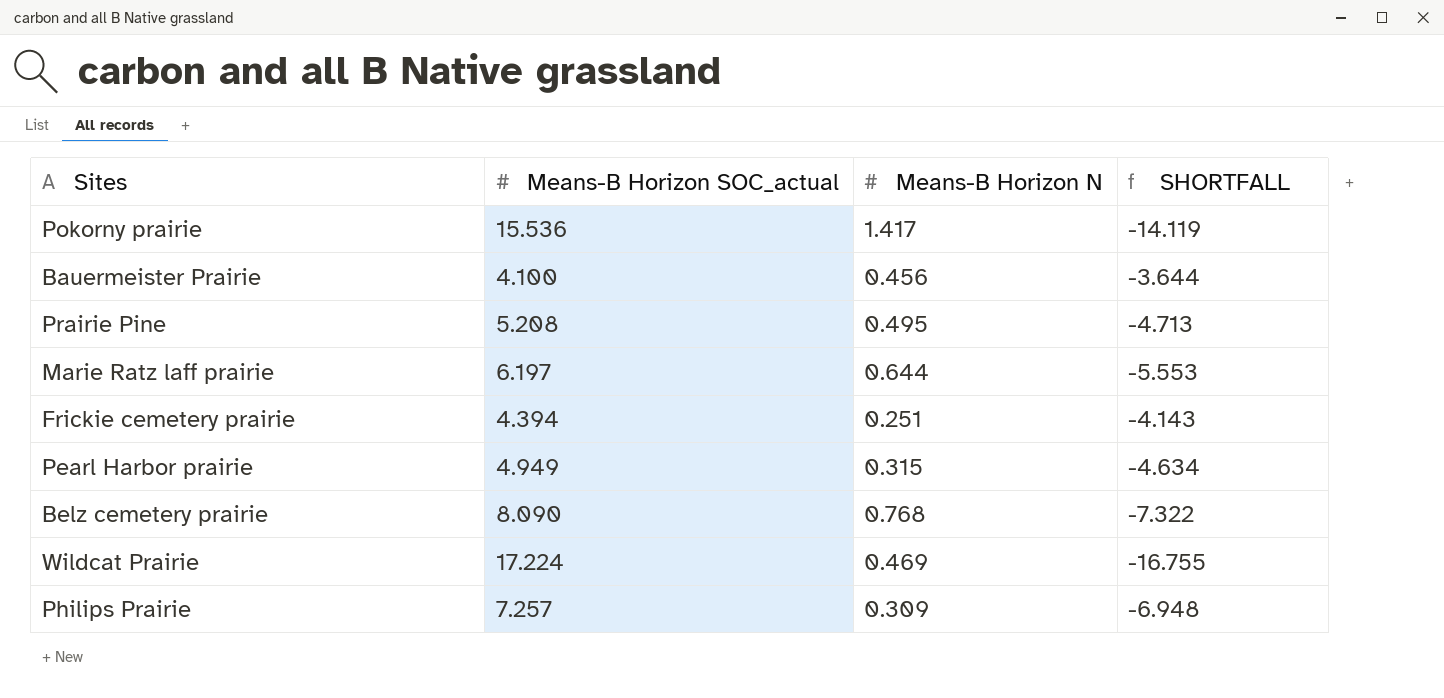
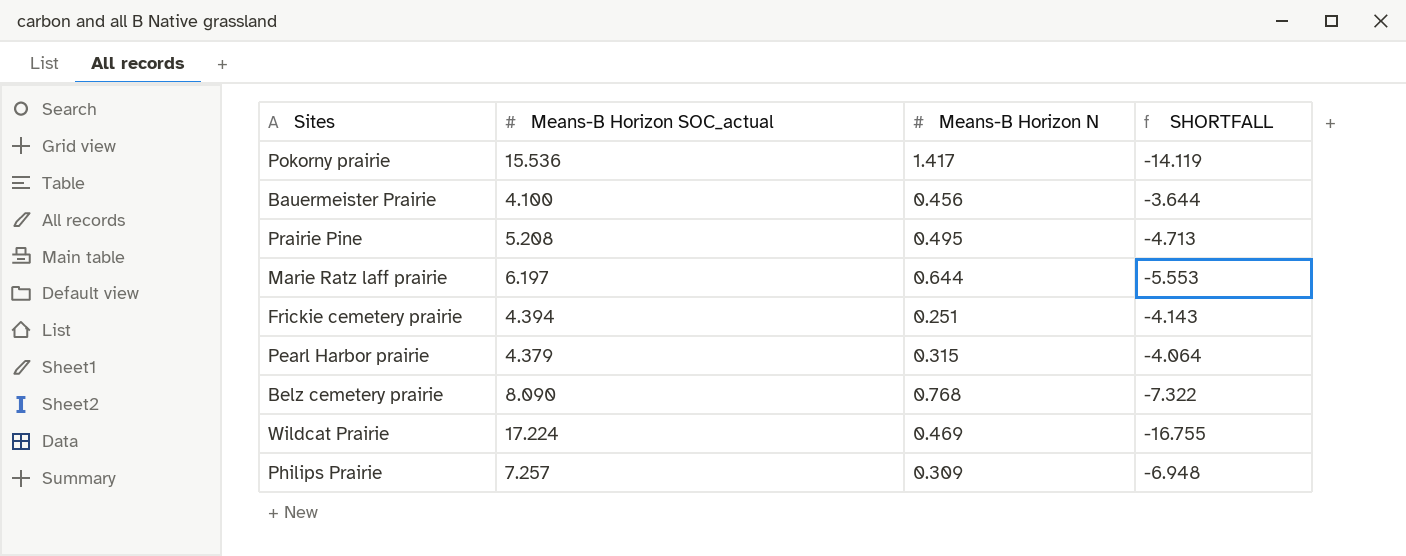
Pearl Harbor prairie | Means-B Horizon SOC_actual: 4.949 -> 4.379
Pearl Harbor prairie | SHORTFALL: -4.634 -> -4.064

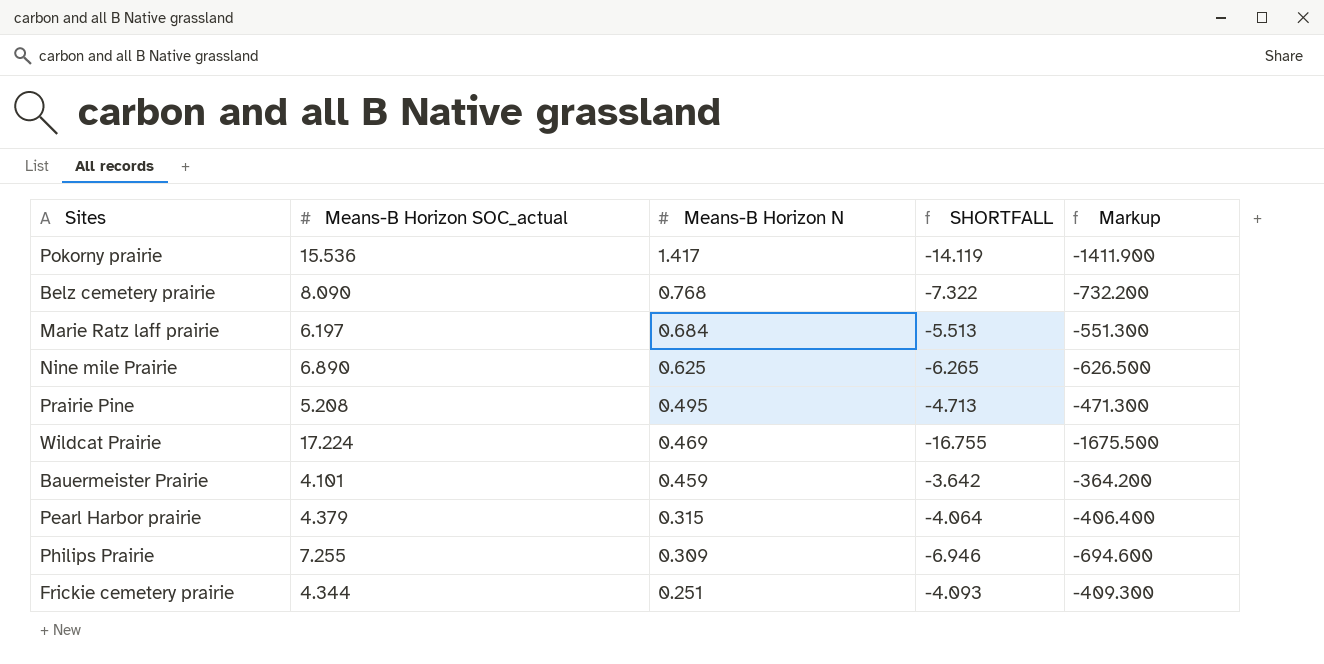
row order: none -> Means-B Horizon N descending
column Markup | formula: none -> [SHORTFALL] * 100
Marie Ratz laff prairie | Means-B Horizon N: 0.644 -> 0.684
Marie Ratz laff prairie | SHORTFALL: -5.553 -> -5.513
row Nine mile Prairie: none -> 6.890 | 0.625 | -6.265 | -626.500
Bauermeister Prairie | Means-B Horizon SOC_actual: 4.100 -> 4.101
Bauermeister Prairie | Means-B Horizon N: 0.456 -> 0.459
Bauermeister Prairie | SHORTFALL: -3.644 -> -3.642
Philips Prairie | Means-B Horizon SOC_actual: 7.257 -> 7.255
Philips Prairie | SHORTFALL: -6.948 -> -6.946
Frickie cemetery prairie | Means-B Horizon SOC_actual: 4.394 -> 4.344
Frickie cemetery prairie | SHORTFALL: -4.143 -> -4.093

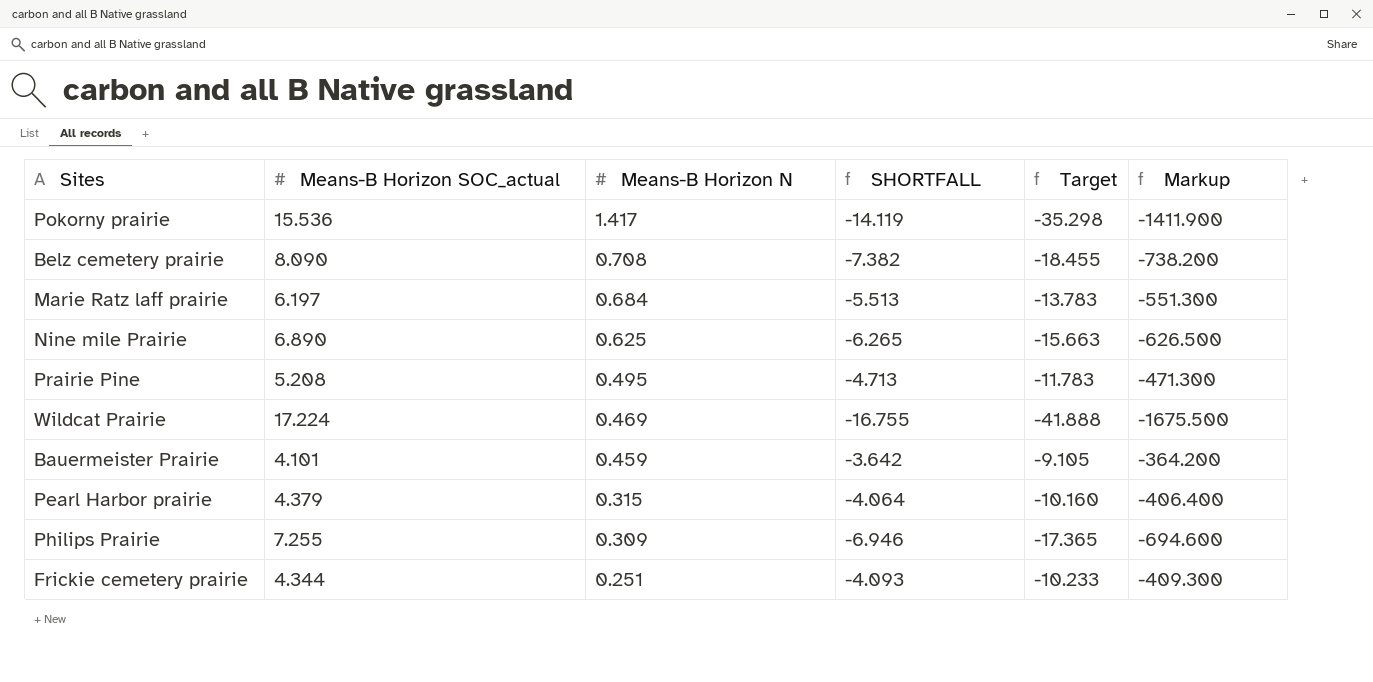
column Target | formula: none -> [SHORTFALL] * 2.5
Belz cemetery prairie | Means-B Horizon N: 0.768 -> 0.708
Belz cemetery prairie | SHORTFALL: -7.322 -> -7.382
Belz cemetery prairie | Markup: -732.200 -> -738.200

